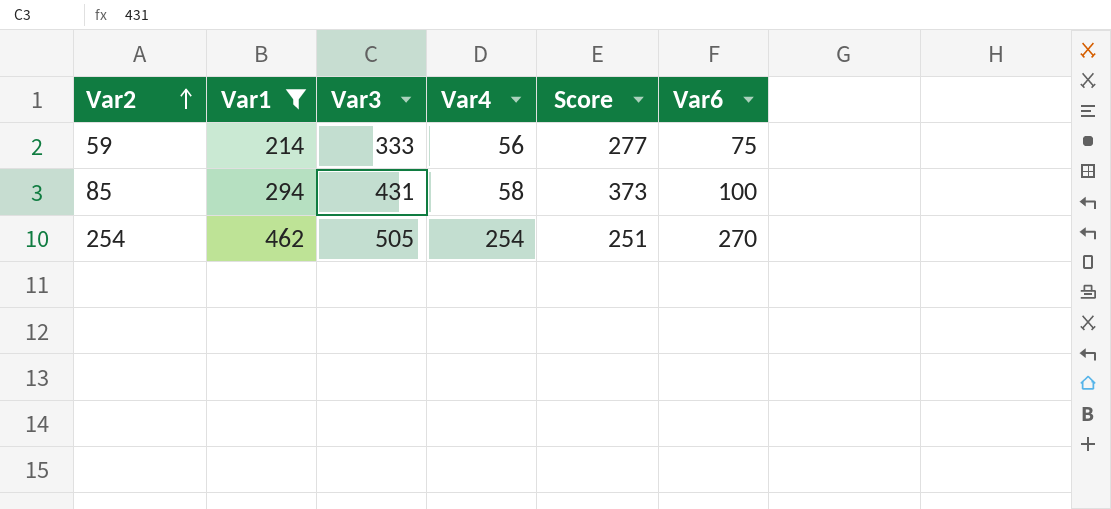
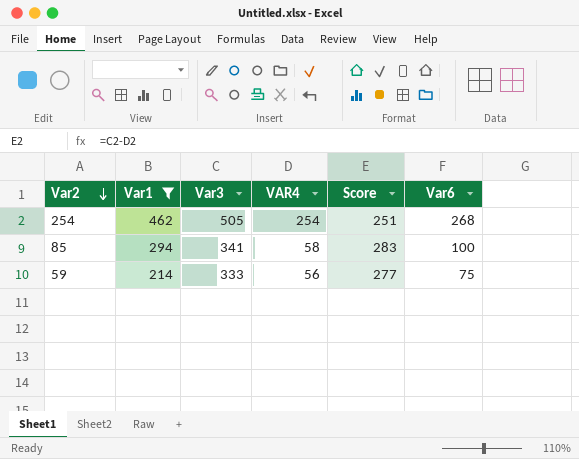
row order: Var2 ascending -> Var2 descending
column name: Var4 -> VAR4
254 | Var6: 270 -> 268
85 | Var3: 431 -> 341
85 | Score: 373 -> 283

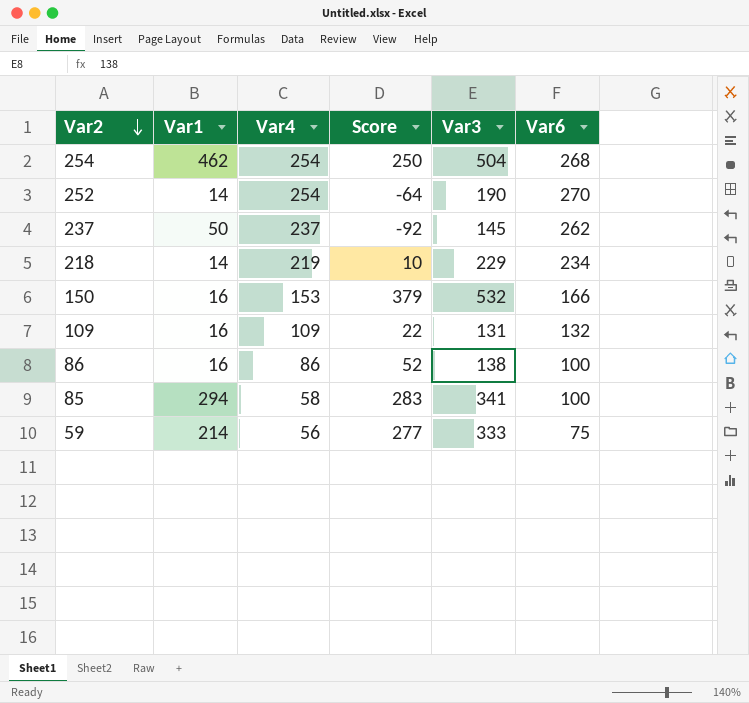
filter: Var1 >= 214 -> none
column name: VAR4 -> Var4
column Var3 | position: 3 -> 5
254 | Score: 251 -> 250
254 | Var3: 505 -> 504

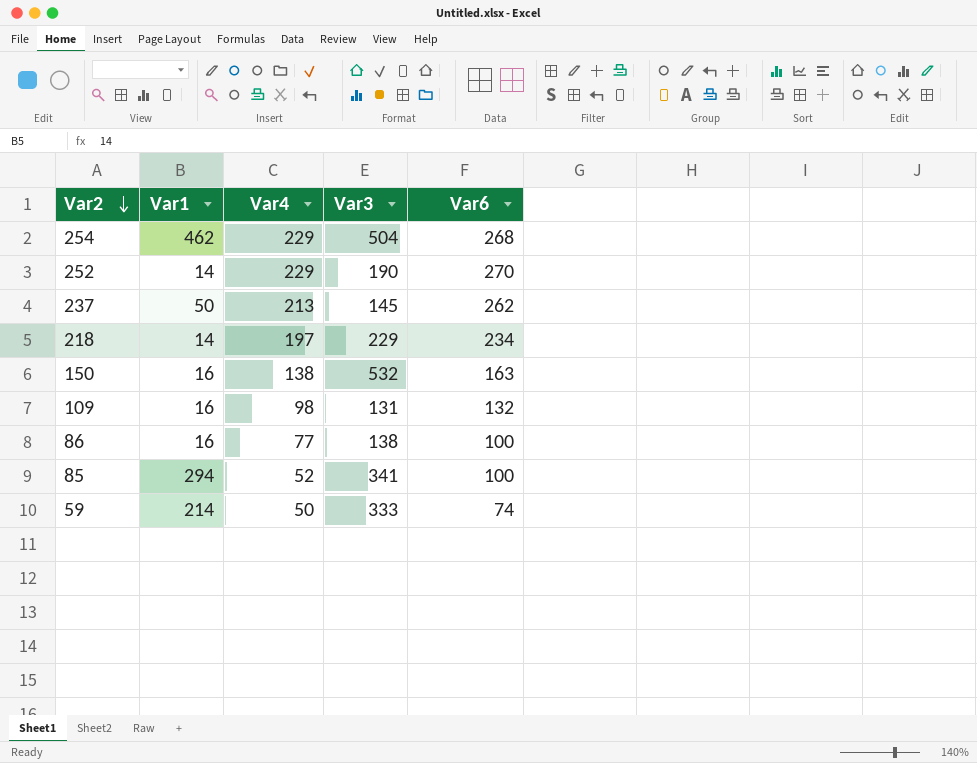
column Score | formula: [Var3] - [Var4] -> none
254 | Var4: 254 -> 229
252 | Var4: 254 -> 229
237 | Var4: 237 -> 213
218 | Var4: 219 -> 197
150 | Var4: 153 -> 138
150 | Var6: 166 -> 163
109 | Var4: 109 -> 98
86 | Var4: 86 -> 77
85 | Var4: 58 -> 52
59 | Var4: 56 -> 50
59 | Var6: 75 -> 74

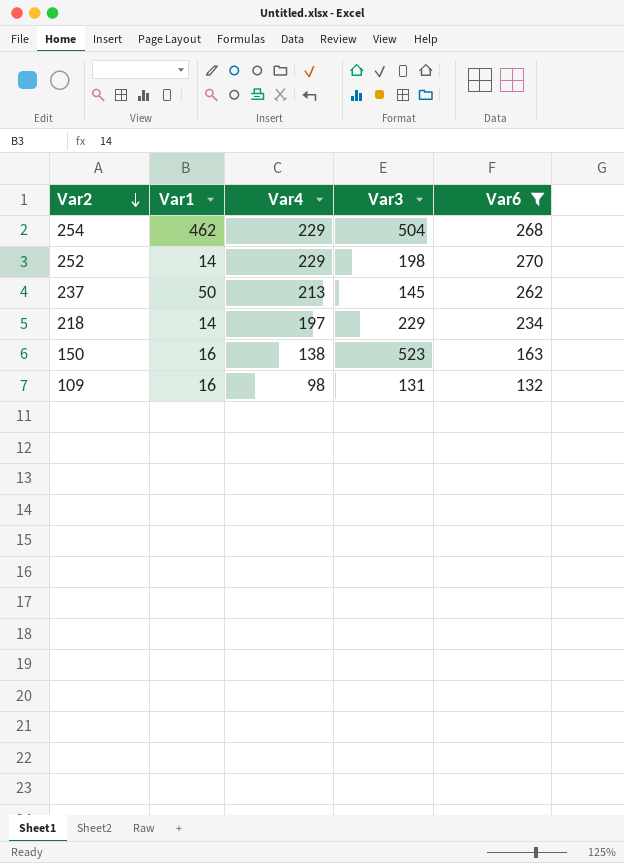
filter: none -> Var6 >= 132
252 | Var3: 190 -> 198
150 | Var3: 532 -> 523

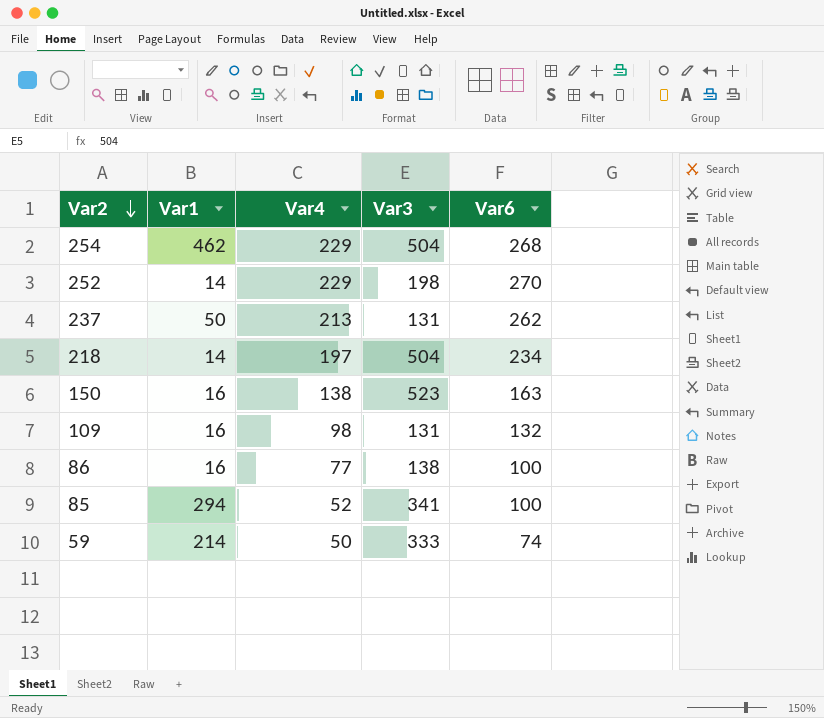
filter: Var6 >= 132 -> none
237 | Var3: 145 -> 131
218 | Var3: 229 -> 504

